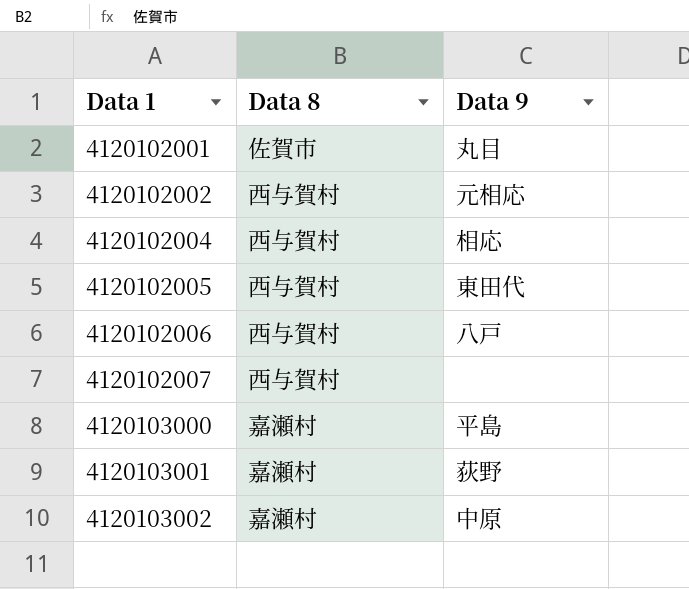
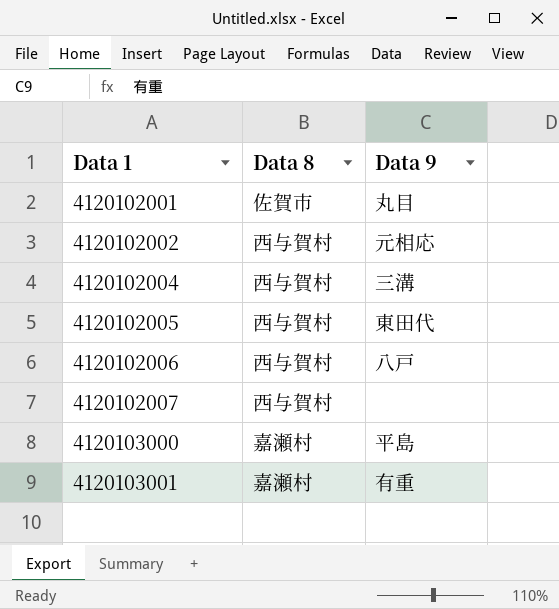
row 4120103002: 嘉瀬村 | 中原 -> none
4120102004 | Data 9: 相応 -> 三溝
4120103001 | Data 9: 荻野 -> 有重

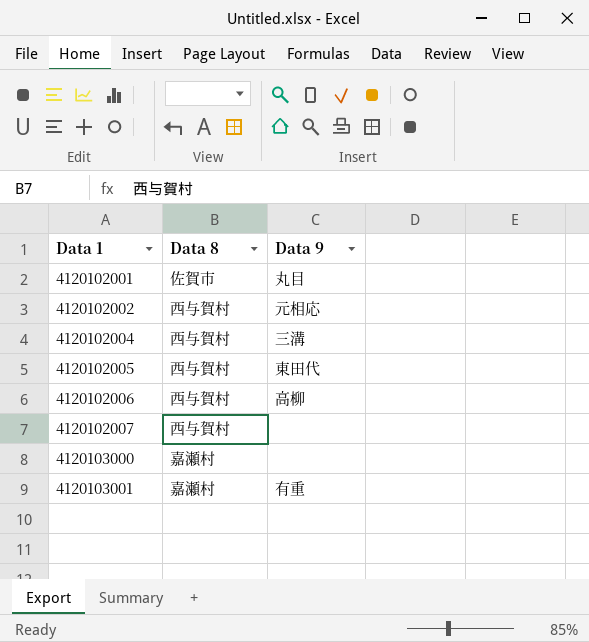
4120102006 | Data 9: 八戸 -> 高柳
4120103000 | Data 9: 平島 -> none

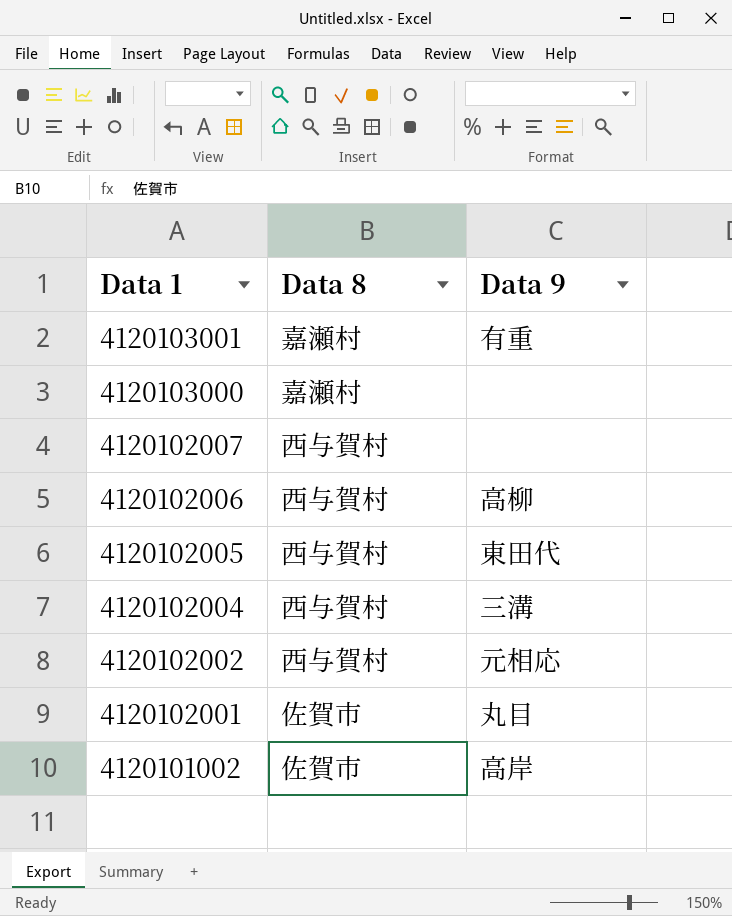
row order: Data 1 ascending -> Data 1 descending
row 4120101002: none -> 佐賀市 | 高岸

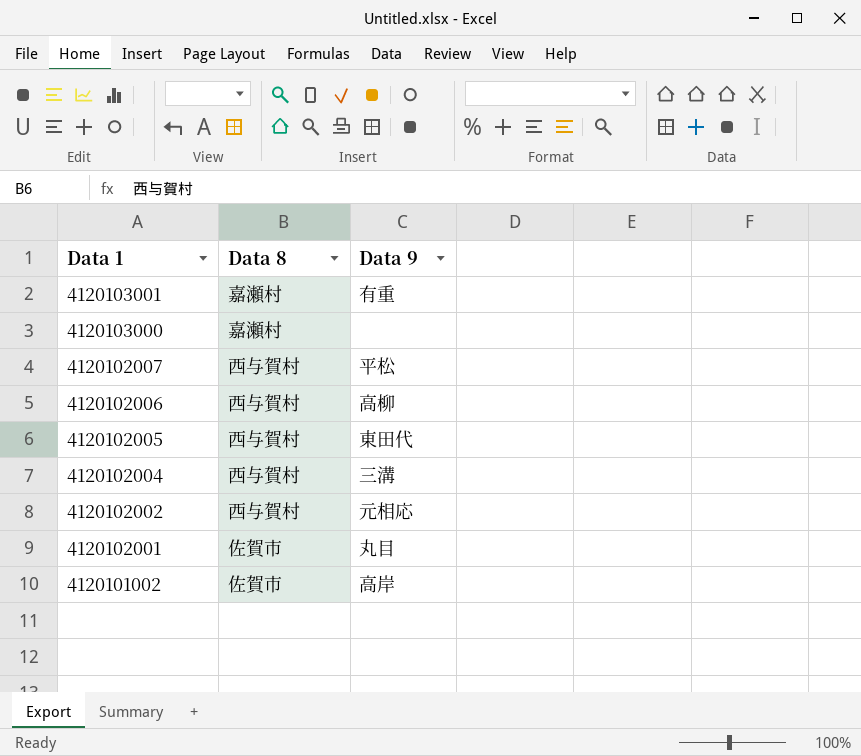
4120102007 | Data 9: none -> 平松

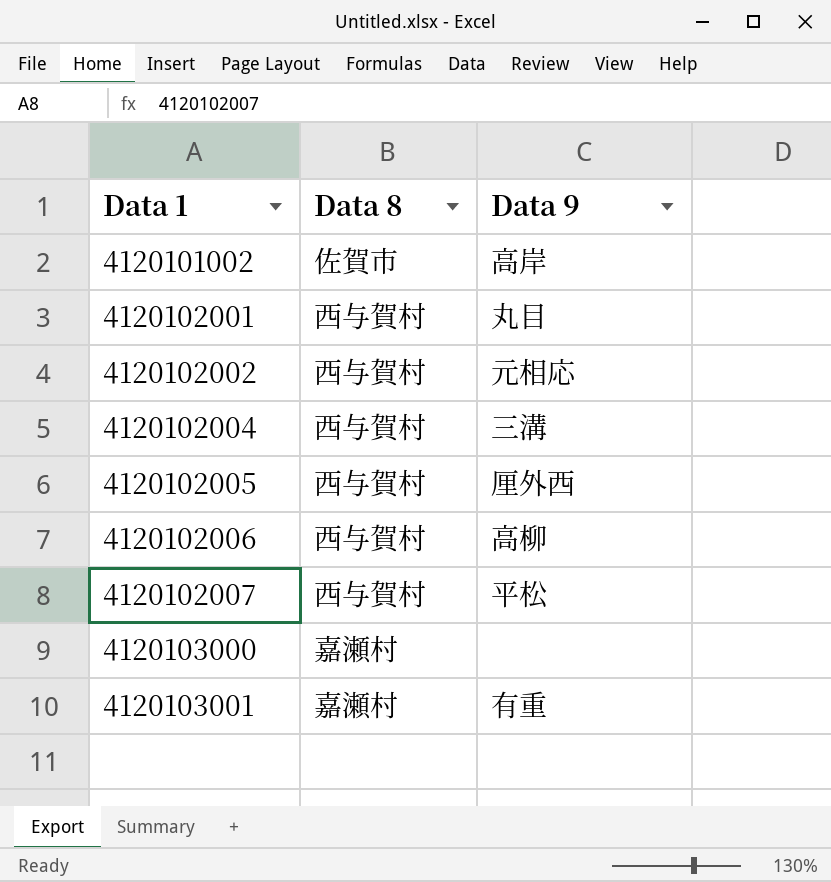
row order: Data 1 descending -> Data 1 ascending
4120102001 | Data 8: 佐賀市 -> 西与賀村
4120102005 | Data 9: 東田代 -> 厘外西

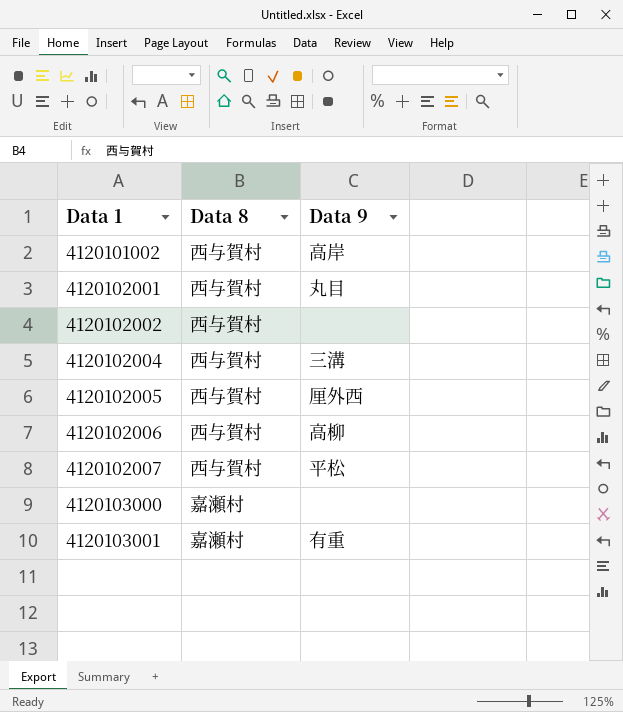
4120101002 | Data 8: 佐賀市 -> 西与賀村
4120102002 | Data 9: 元相応 -> none

